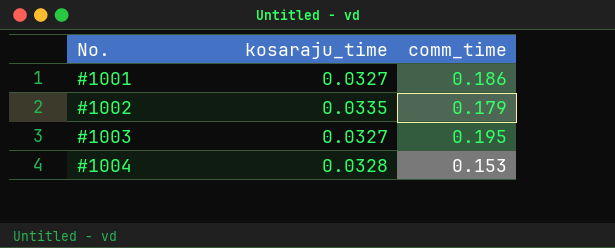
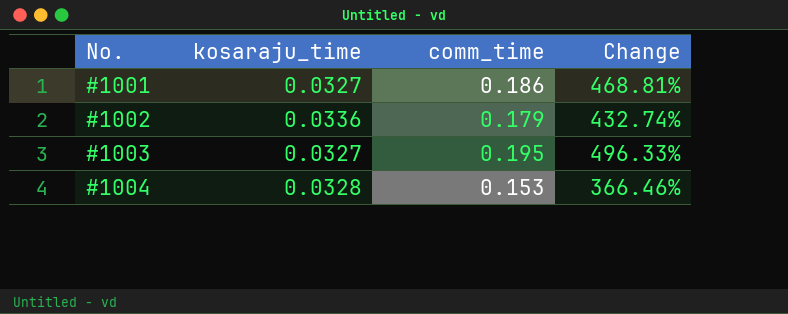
column Change | formula: none -> ([comm_time] - [kosaraju_time]) / [kosaraju_time]
#1002 | kosaraju_time: 0.0335 -> 0.0336

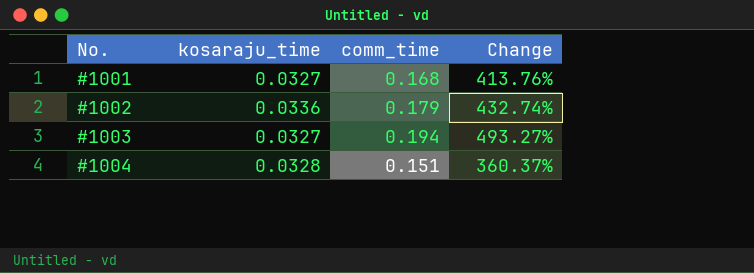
#1001 | comm_time: 0.186 -> 0.168
#1001 | Change: 468.81% -> 413.76%
#1003 | comm_time: 0.195 -> 0.194
#1003 | Change: 496.33% -> 493.27%
#1004 | comm_time: 0.153 -> 0.151
#1004 | Change: 366.46% -> 360.37%

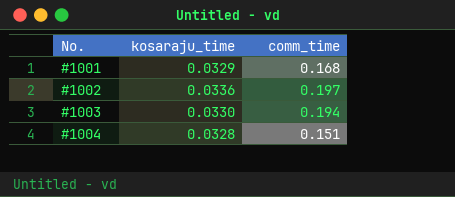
column Change | formula: ([comm_time] - [kosaraju_time]) / [kosaraju_time] -> none
#1001 | kosaraju_time: 0.0327 -> 0.0329
#1002 | comm_time: 0.179 -> 0.197
#1003 | kosaraju_time: 0.0327 -> 0.0330

